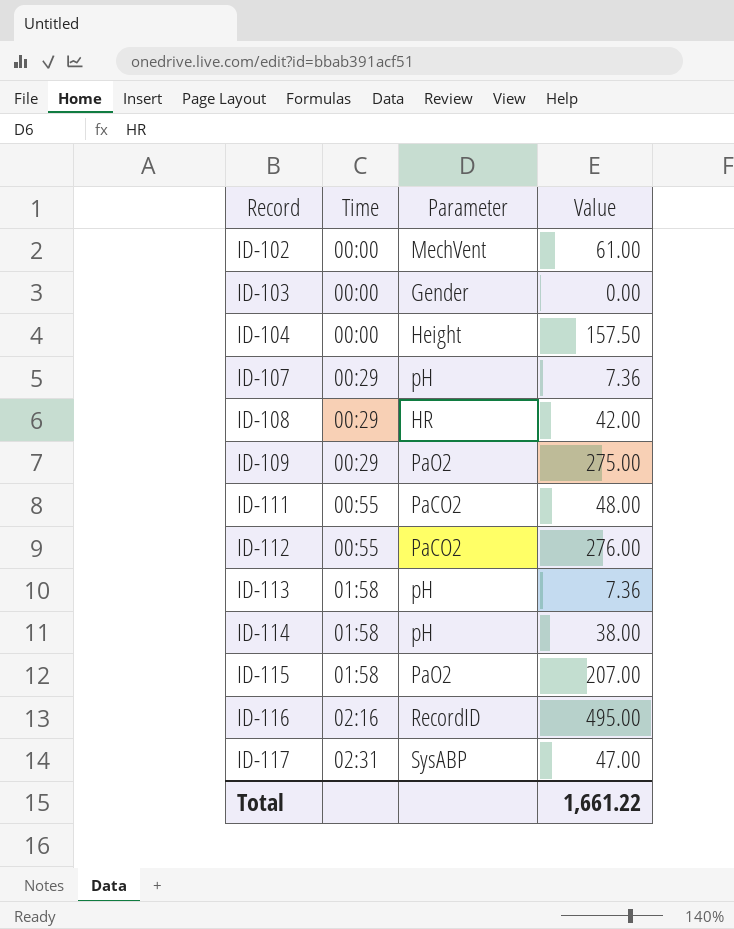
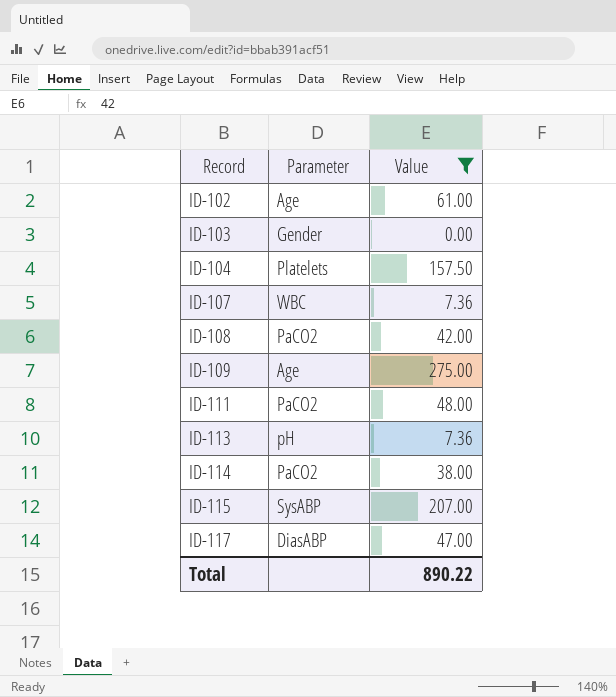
filter: none -> Value <= 275.00
column Time | position: 2 -> none
ID-102 | Parameter: MechVent -> Age
ID-104 | Parameter: Height -> Platelets
ID-107 | Parameter: pH -> WBC
ID-108 | Parameter: HR -> PaCO2
ID-109 | Parameter: PaO2 -> Age
ID-114 | Parameter: pH -> PaCO2
ID-115 | Parameter: PaO2 -> SysABP
ID-117 | Parameter: SysABP -> DiasABP
Total | Value: 1,661.22 -> 890.22

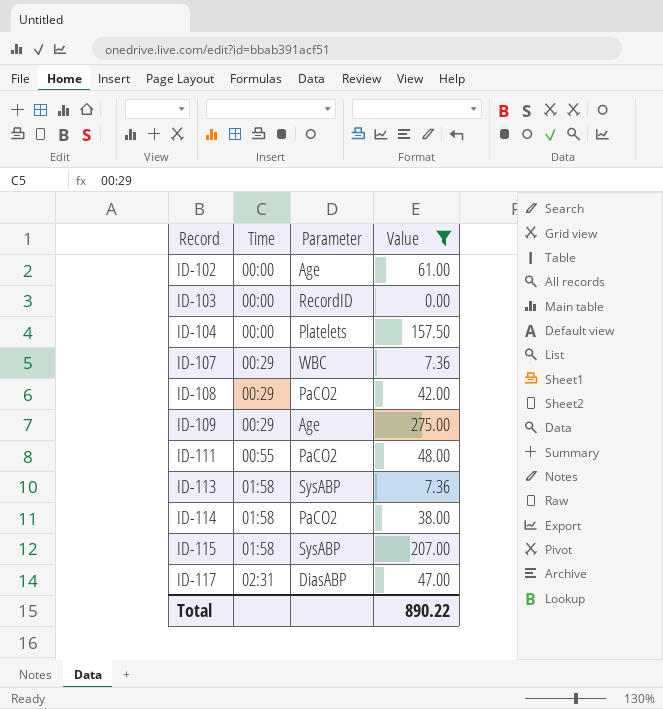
column Time | position: none -> 2
ID-103 | Parameter: Gender -> RecordID
ID-113 | Parameter: pH -> SysABP

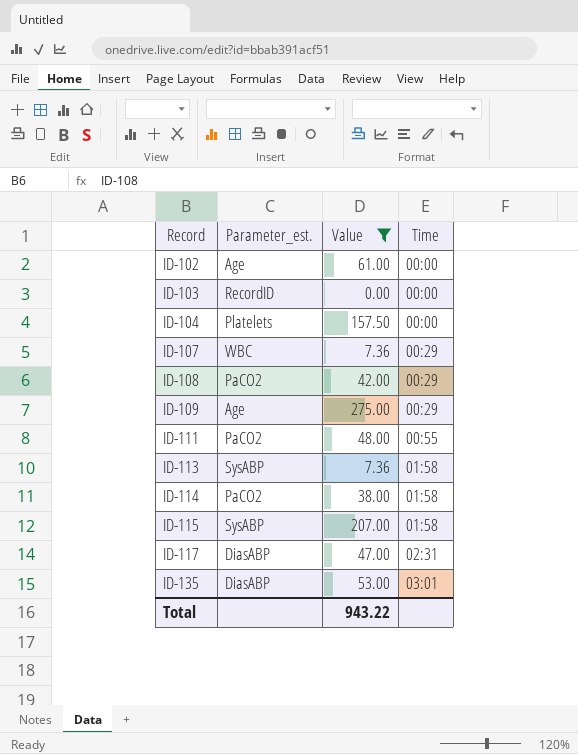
column name: Parameter -> Parameter_est.
column Time | position: 2 -> 4
row ID-135: none -> DiasABP | 53.00 | 03:01
Total | Value: 890.22 -> 943.22

